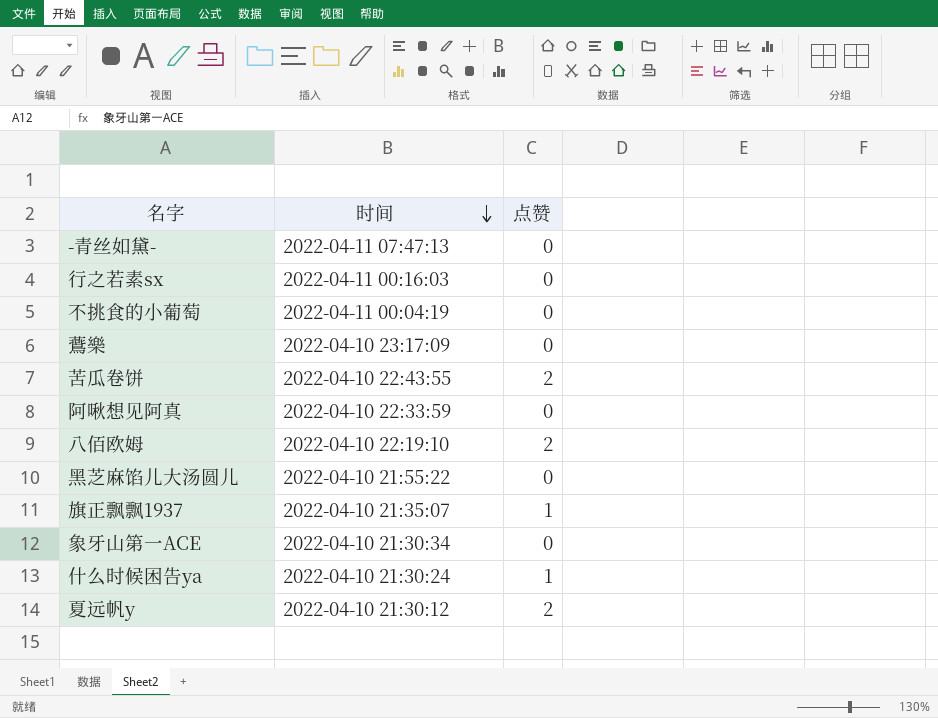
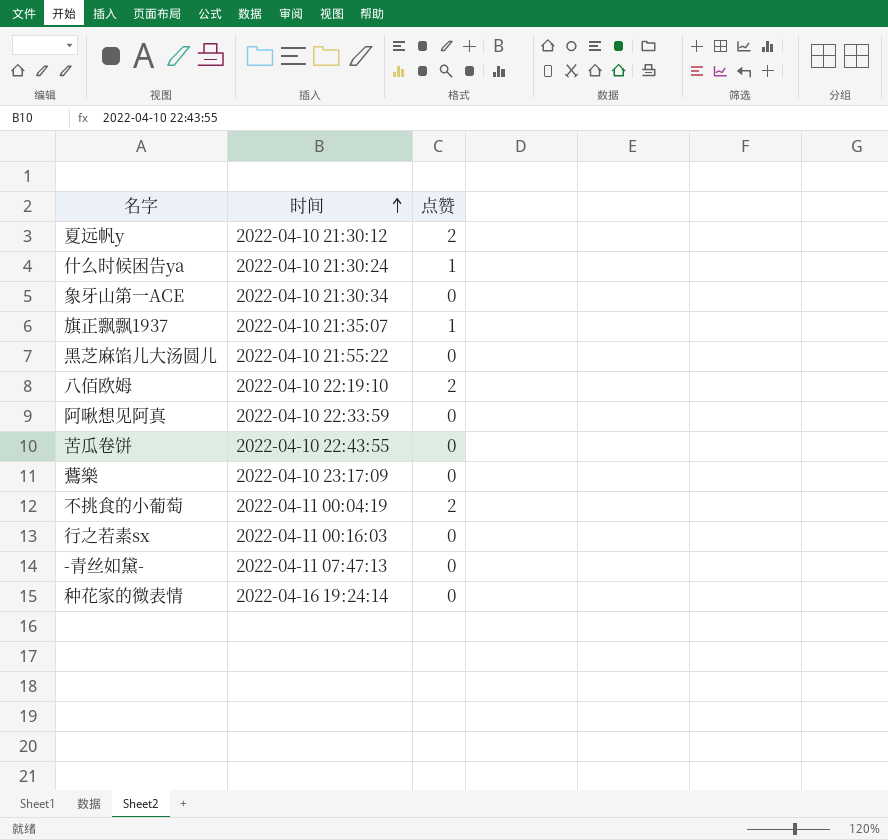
row order: 时间 descending -> 时间 ascending
苦瓜卷饼 | 点赞: 2 -> 0
不挑食的小葡萄 | 点赞: 0 -> 2
row 种花家的微表情: none -> 2022-04-16 19:24:14 | 0

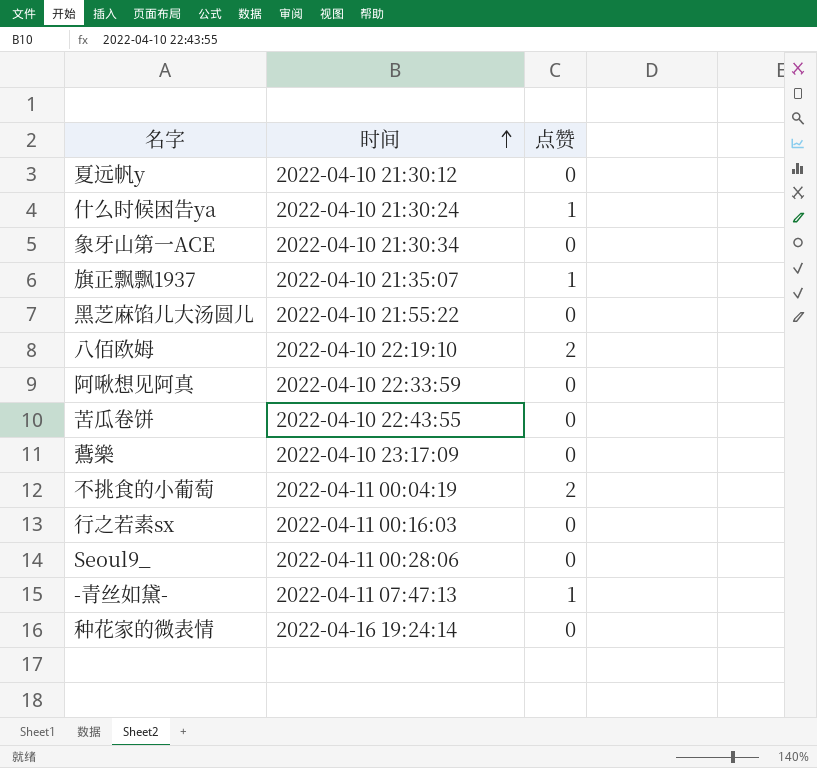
夏远帆y | 点赞: 2 -> 0
row Seoul9_: none -> 2022-04-11 00:28:06 | 0
-青丝如黛- | 点赞: 0 -> 1

